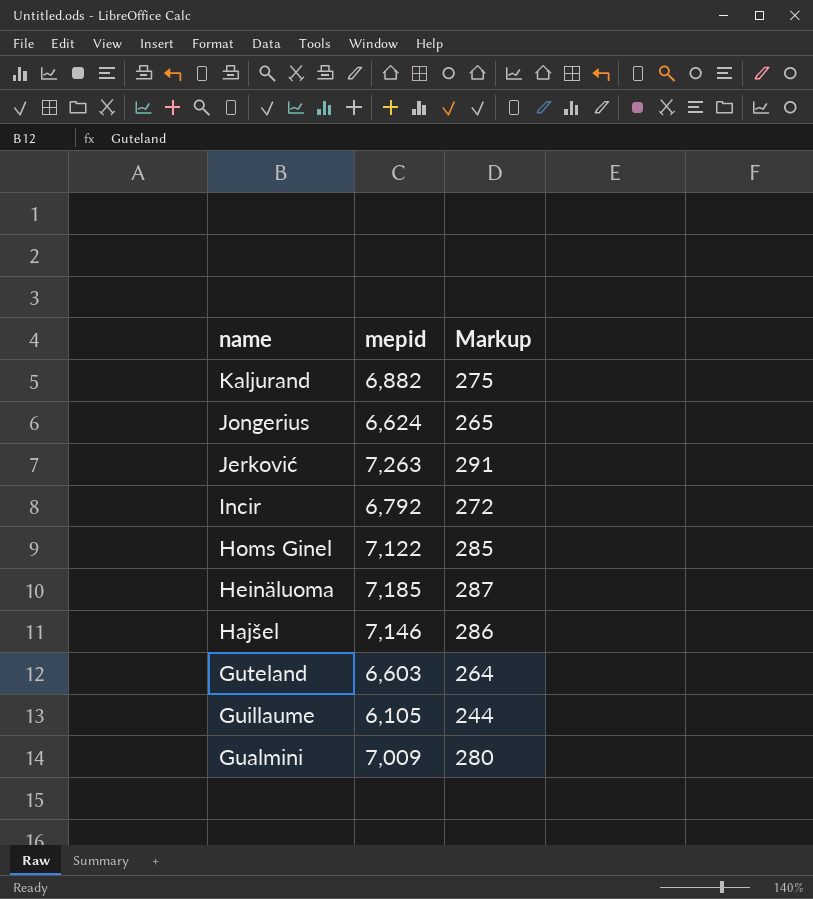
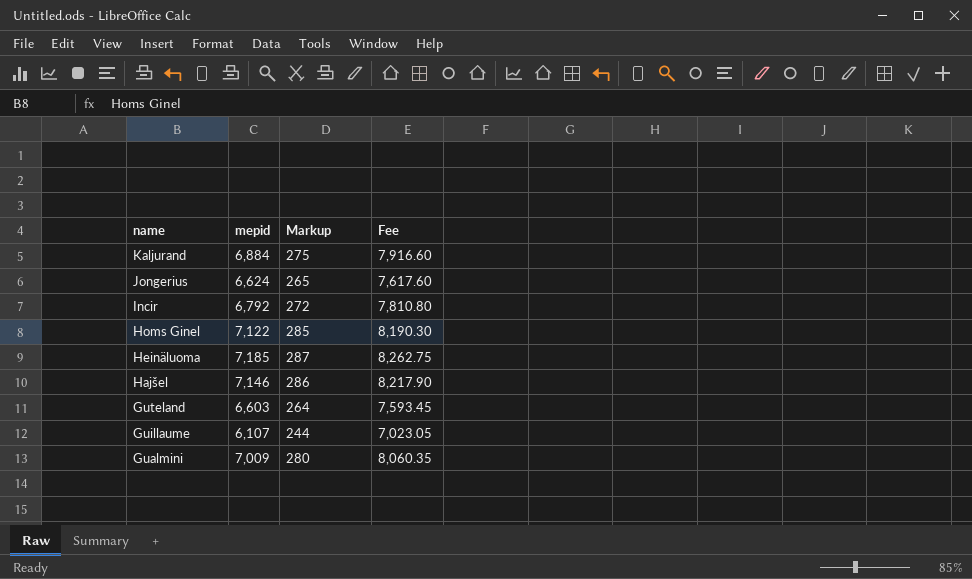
column Fee | formula: none -> [mepid] * 1.15
row Jerković: 7,263 | 291 -> none
Kaljurand | mepid: 6,882 -> 6,884
Guillaume | mepid: 6,105 -> 6,107

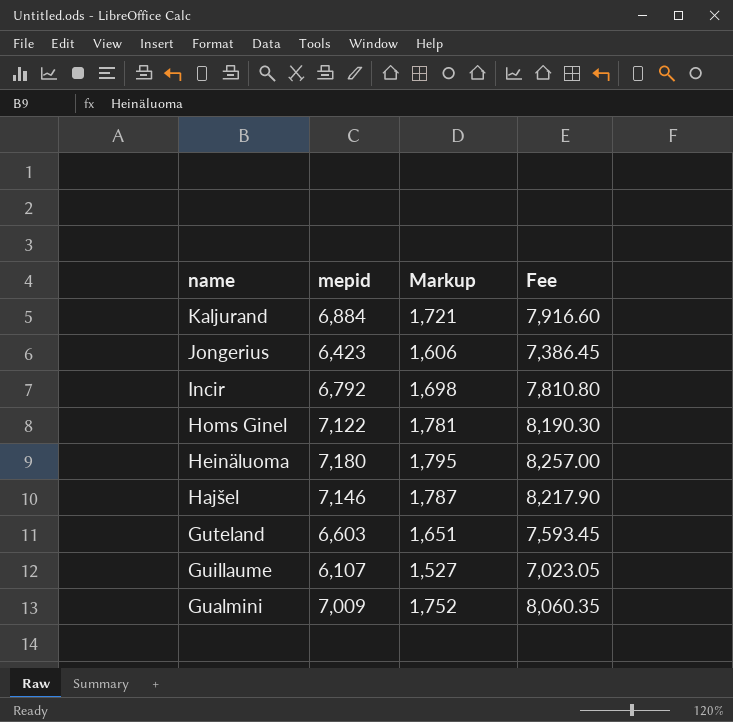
column Markup | formula: [mepid] * 0.04 -> [mepid] * 0.25
Jongerius | mepid: 6,624 -> 6,423
Jongerius | Fee: 7,617.60 -> 7,386.45
Heinäluoma | mepid: 7,185 -> 7,180
Heinäluoma | Fee: 8,262.75 -> 8,257.00

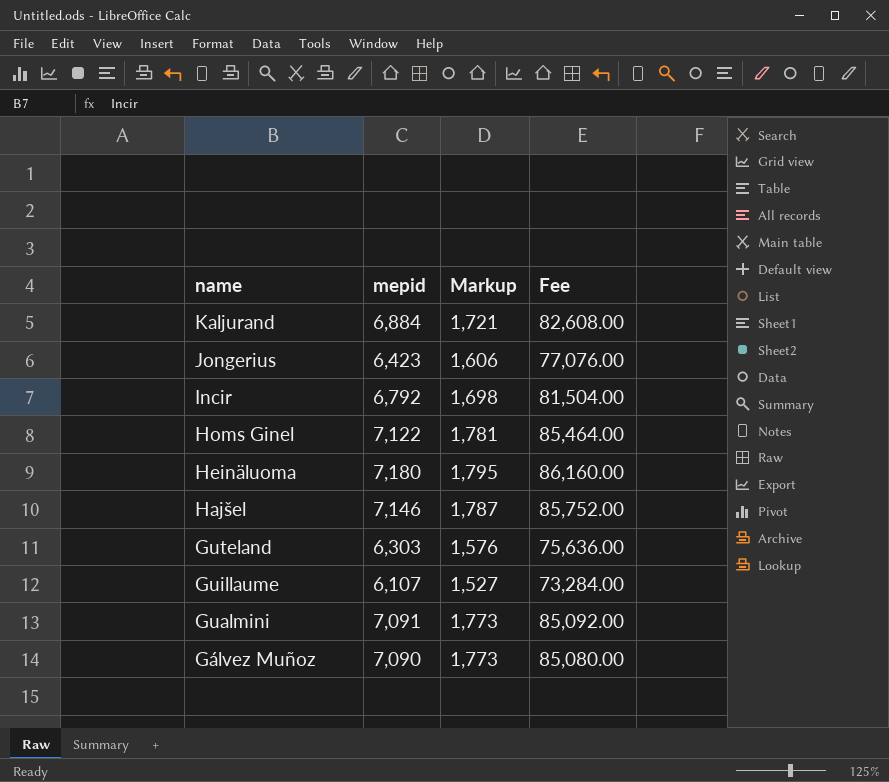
column Fee | formula: [mepid] * 1.15 -> [mepid] * 12
Guteland | mepid: 6,603 -> 6,303
Guteland | Markup: 1,651 -> 1,576
Gualmini | mepid: 7,009 -> 7,091
Gualmini | Markup: 1,752 -> 1,773
row Gálvez Muñoz: none -> 7,090 | 1,773 | 85,080.00

